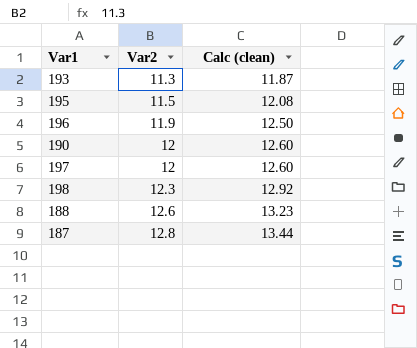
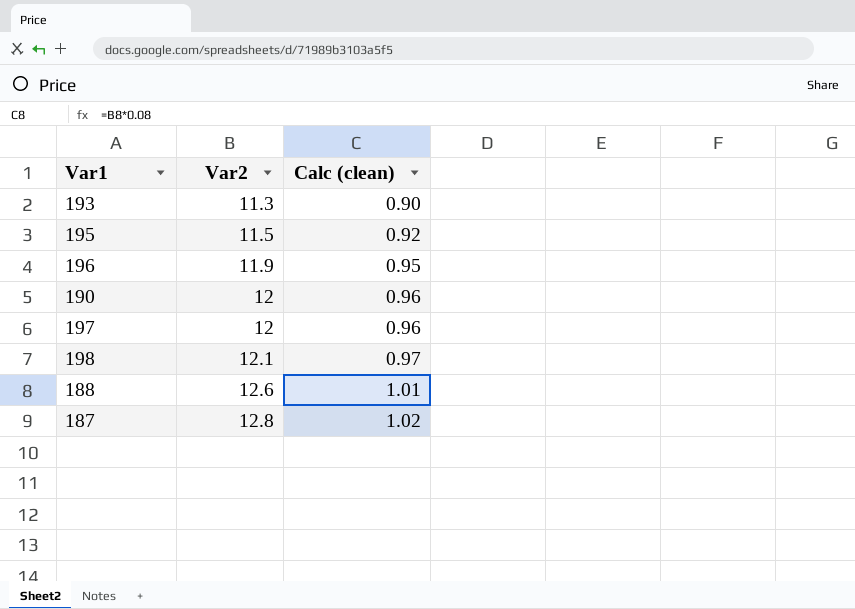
column Calc (clean) | formula: [Var2] * 1.05 -> [Var2] * 0.08
198 | Var2: 12.3 -> 12.1

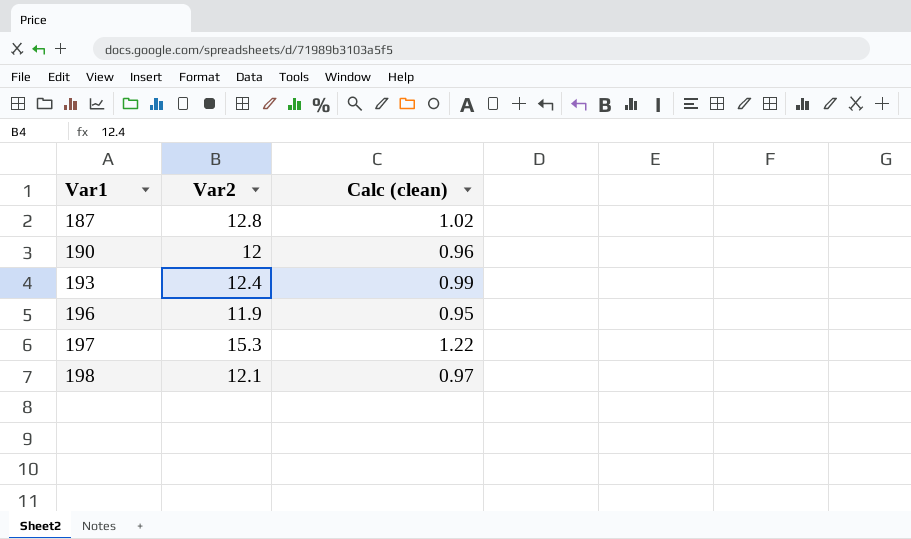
row order: Var2 ascending -> Var1 ascending
row 195: 11.5 | 0.92 -> none
row 188: 12.6 | 1.01 -> none
193 | Var2: 11.3 -> 12.4
193 | Calc (clean): 0.90 -> 0.99
197 | Var2: 12 -> 15.3
197 | Calc (clean): 0.96 -> 1.22

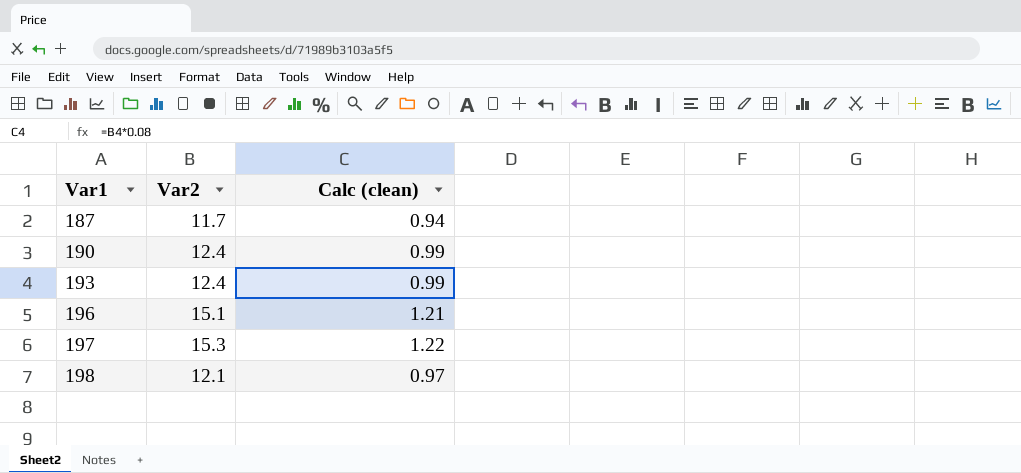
187 | Var2: 12.8 -> 11.7
187 | Calc (clean): 1.02 -> 0.94
190 | Var2: 12 -> 12.4
190 | Calc (clean): 0.96 -> 0.99
196 | Var2: 11.9 -> 15.1
196 | Calc (clean): 0.95 -> 1.21

